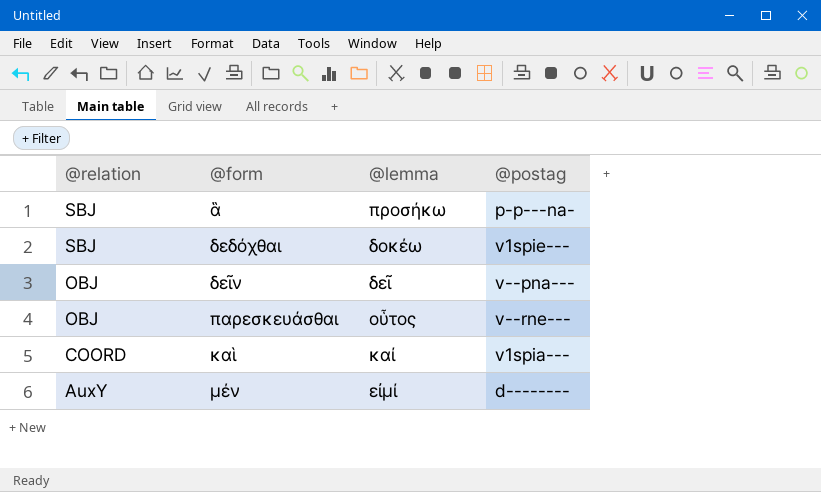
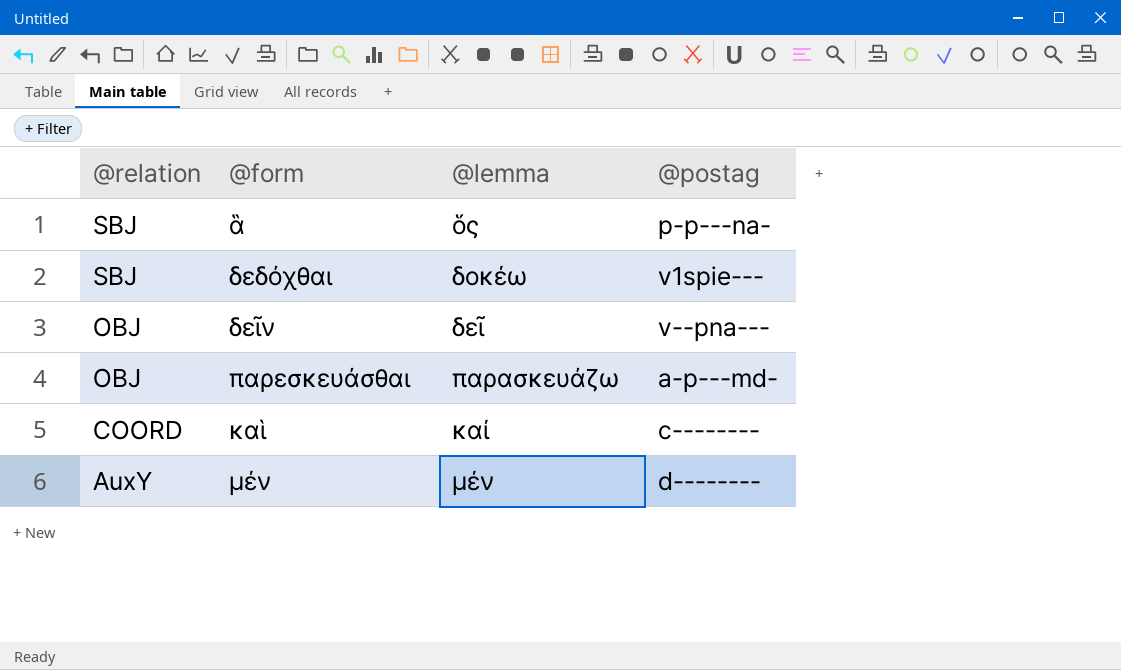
ἃ | @lemma: προσήκω -> ὅς
παρεσκευάσθαι | @lemma: οὗτος -> παρασκευάζω
παρεσκευάσθαι | @postag: v--rne--- -> a-p---md-
καὶ | @postag: v1spia--- -> c--------
μέν | @lemma: εἰμί -> μέν

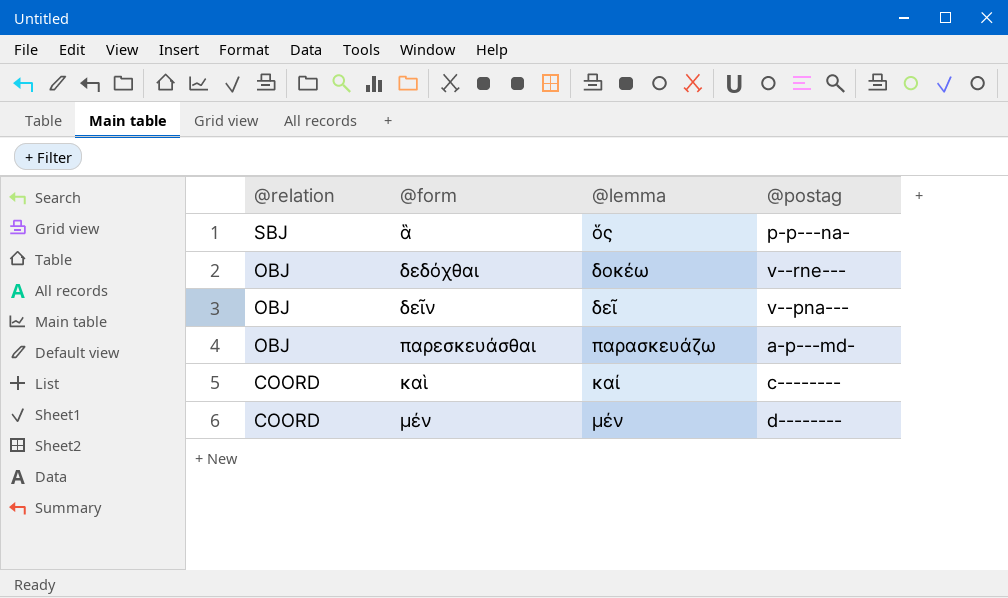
δεδόχθαι | @relation: SBJ -> OBJ
δεδόχθαι | @postag: v1spie--- -> v--rne---
μέν | @relation: AuxY -> COORD

